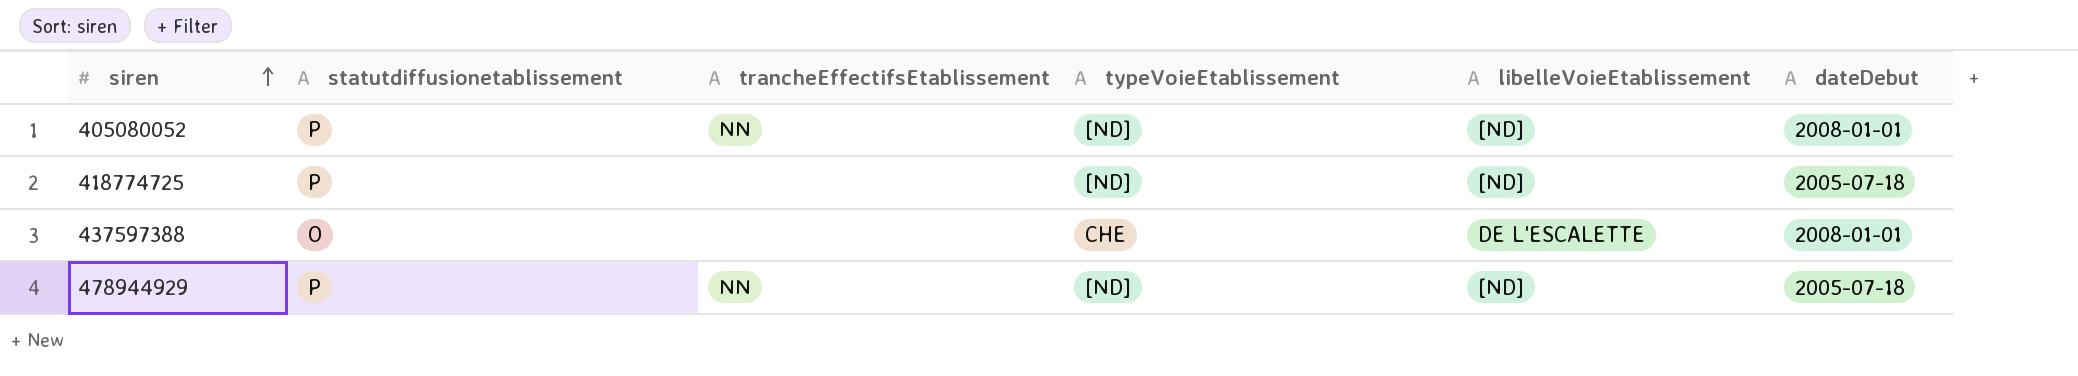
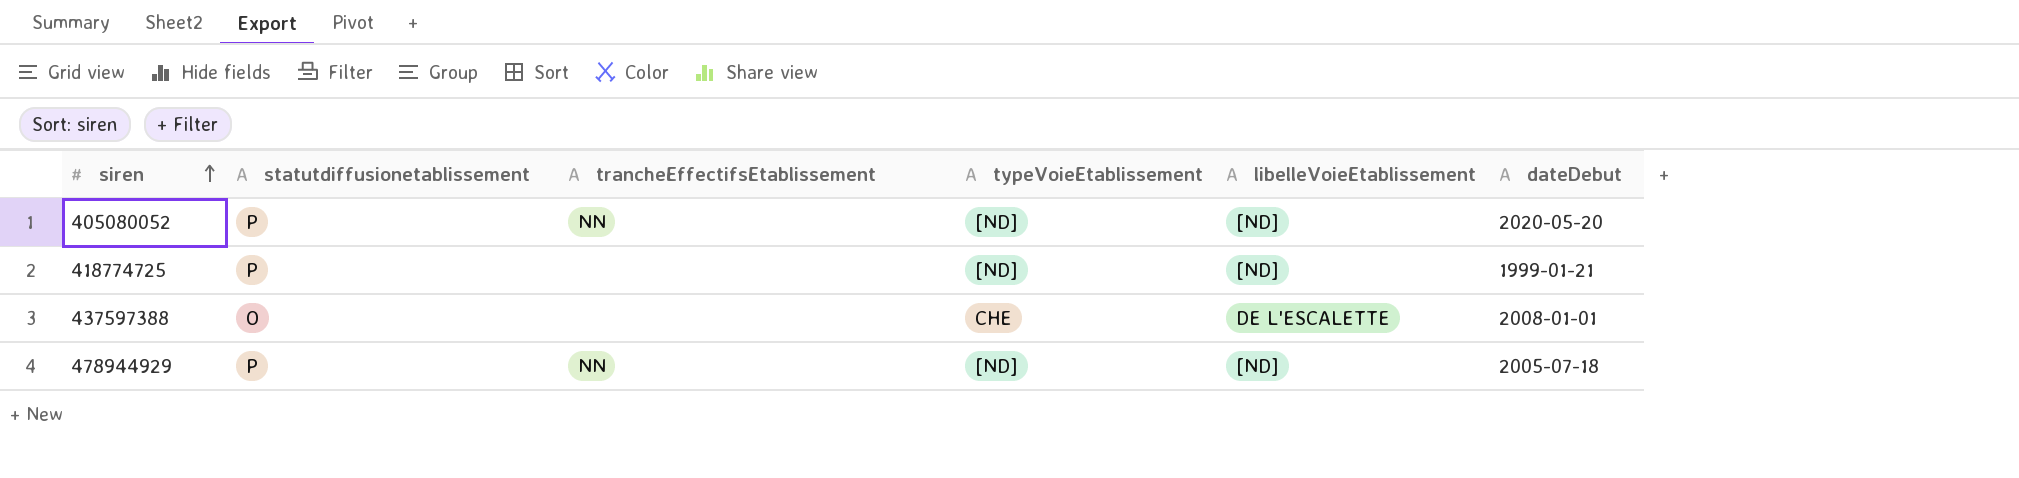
405080052 | dateDebut: 2008-01-01 -> 2020-05-20
418774725 | dateDebut: 2005-07-18 -> 1999-01-21

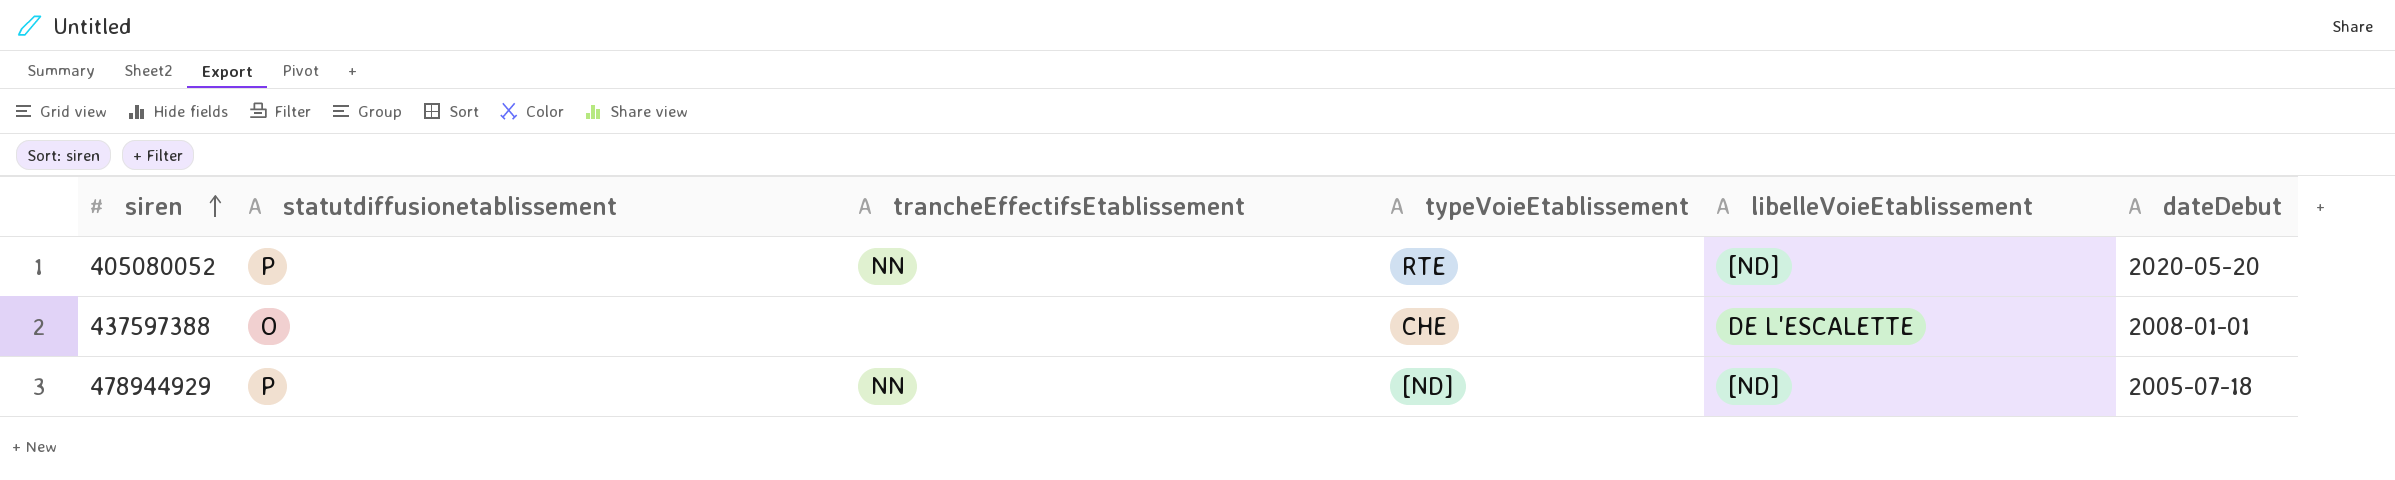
row 418774725: P | none | [ND] | [ND] | 1999-01-21 -> none
405080052 | typeVoieEtablissement: [ND] -> RTE

